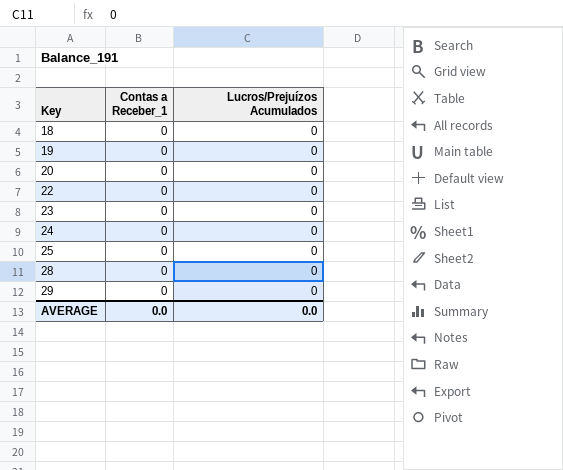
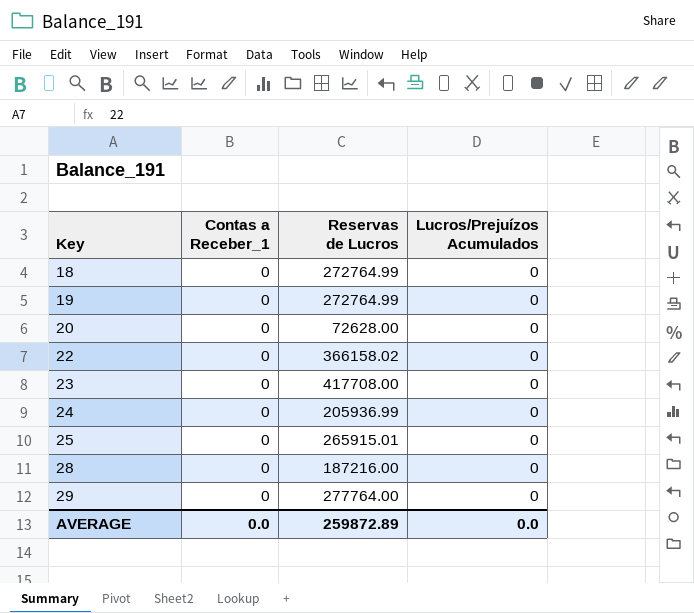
column Reservas de Lucros | position: none -> 3

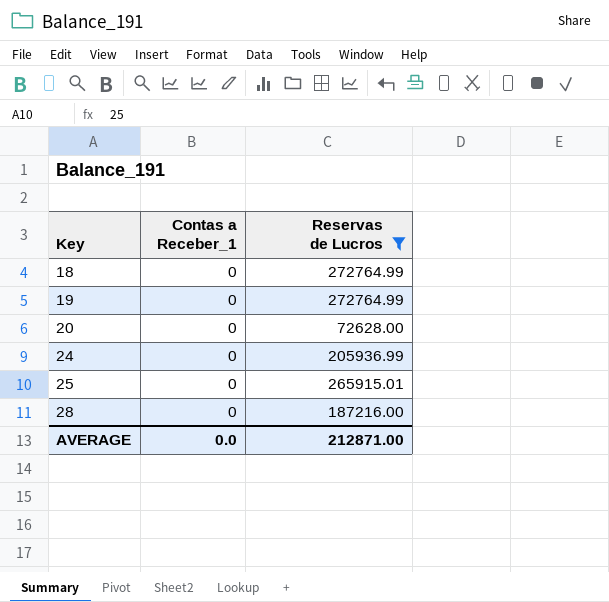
filter: none -> Reservas de Lucros <= 272764.99
column Lucros/Prejuízos Acumulados | position: 4 -> none
AVERAGE | Reservas de Lucros: 259872.89 -> 212871.00

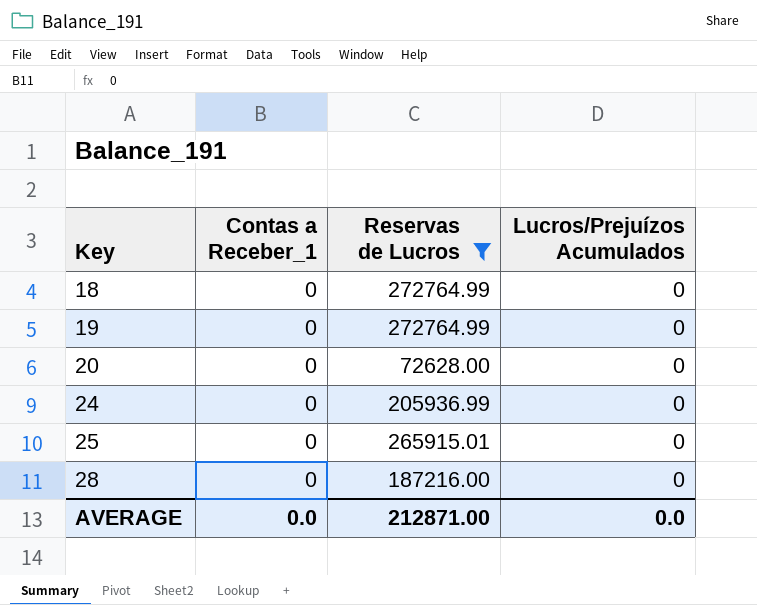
column Lucros/Prejuízos Acumulados | position: none -> 4

